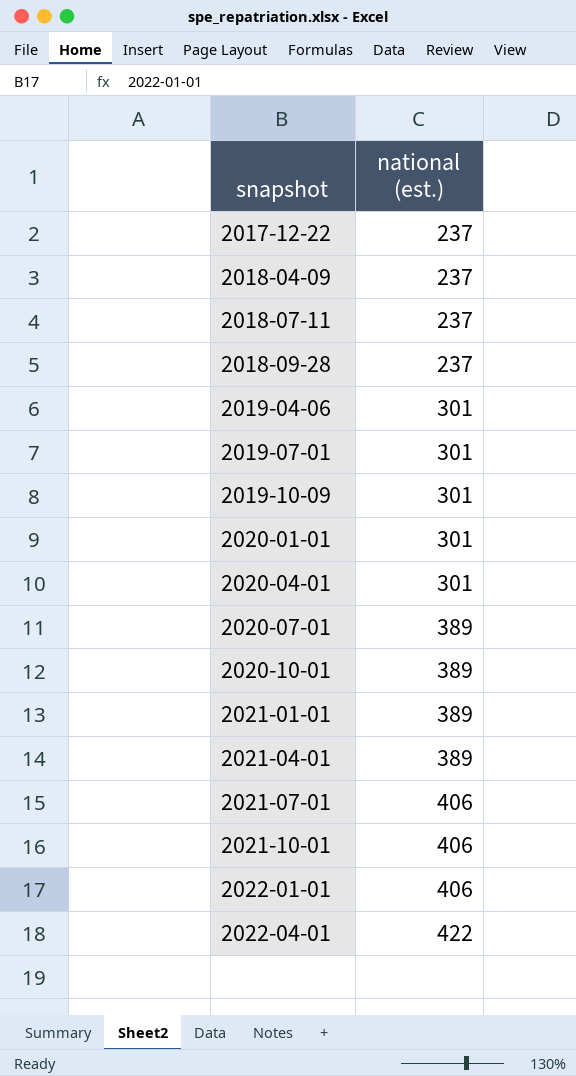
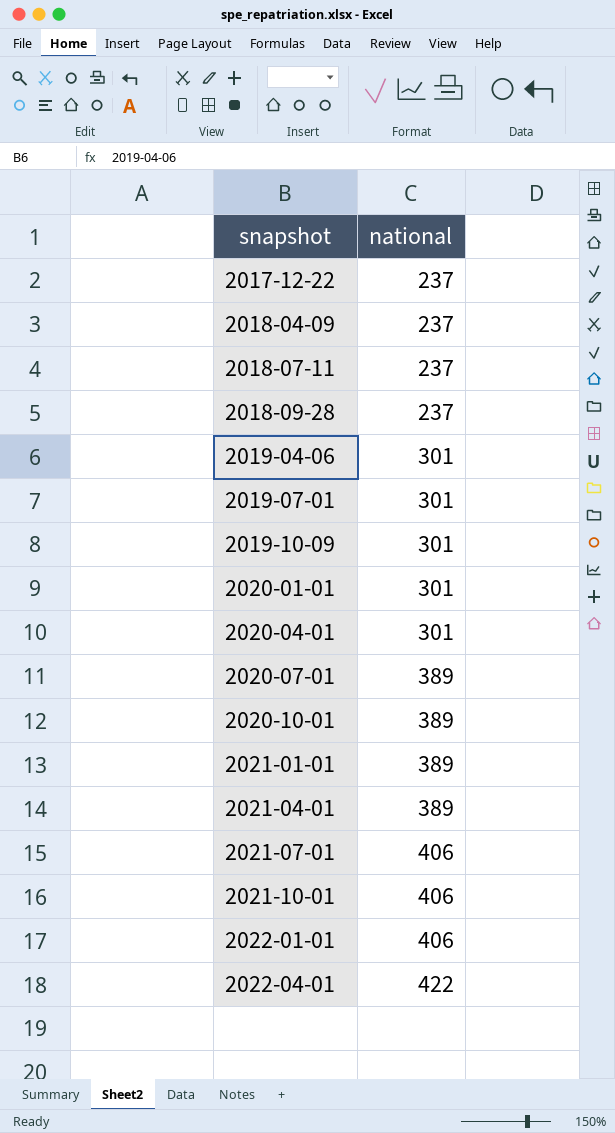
column name: national (est.) -> national

